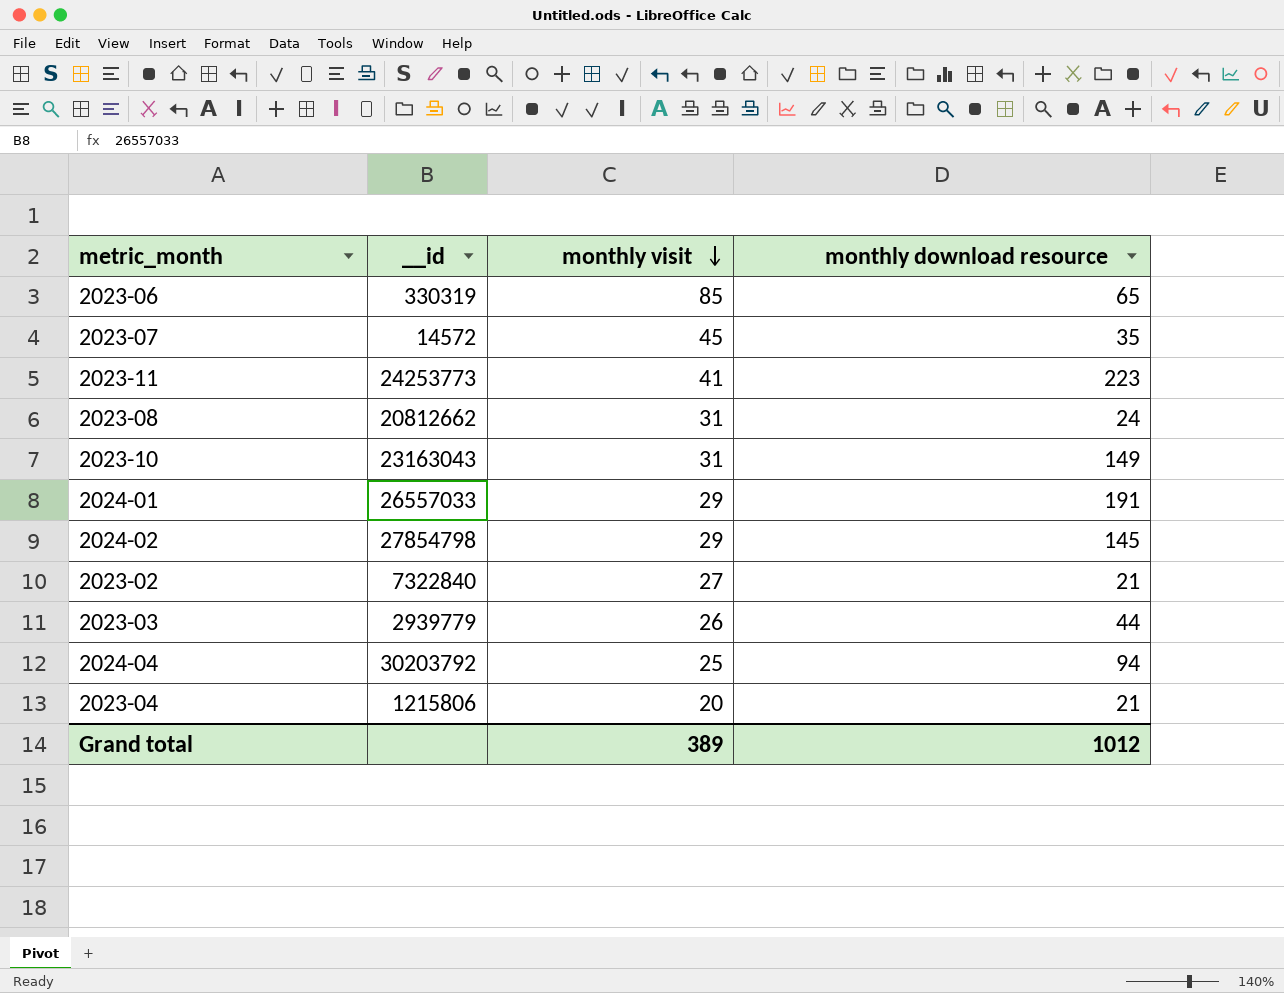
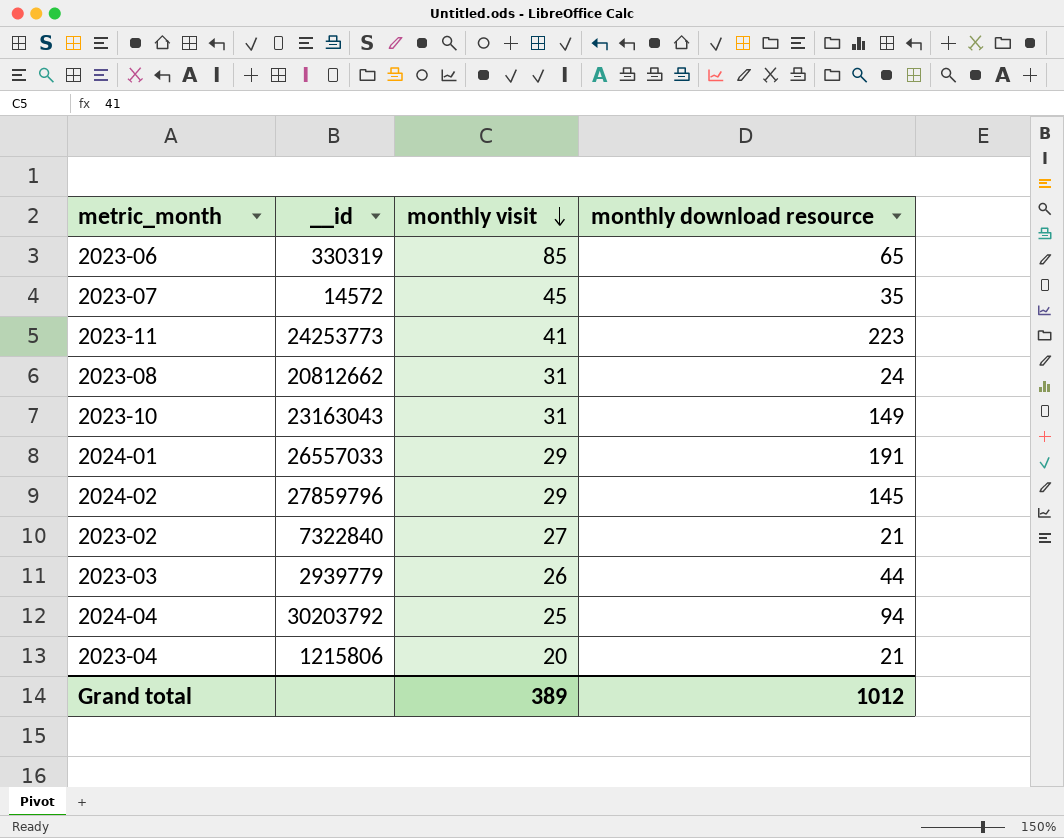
2024-02 | __id: 27854798 -> 27859796

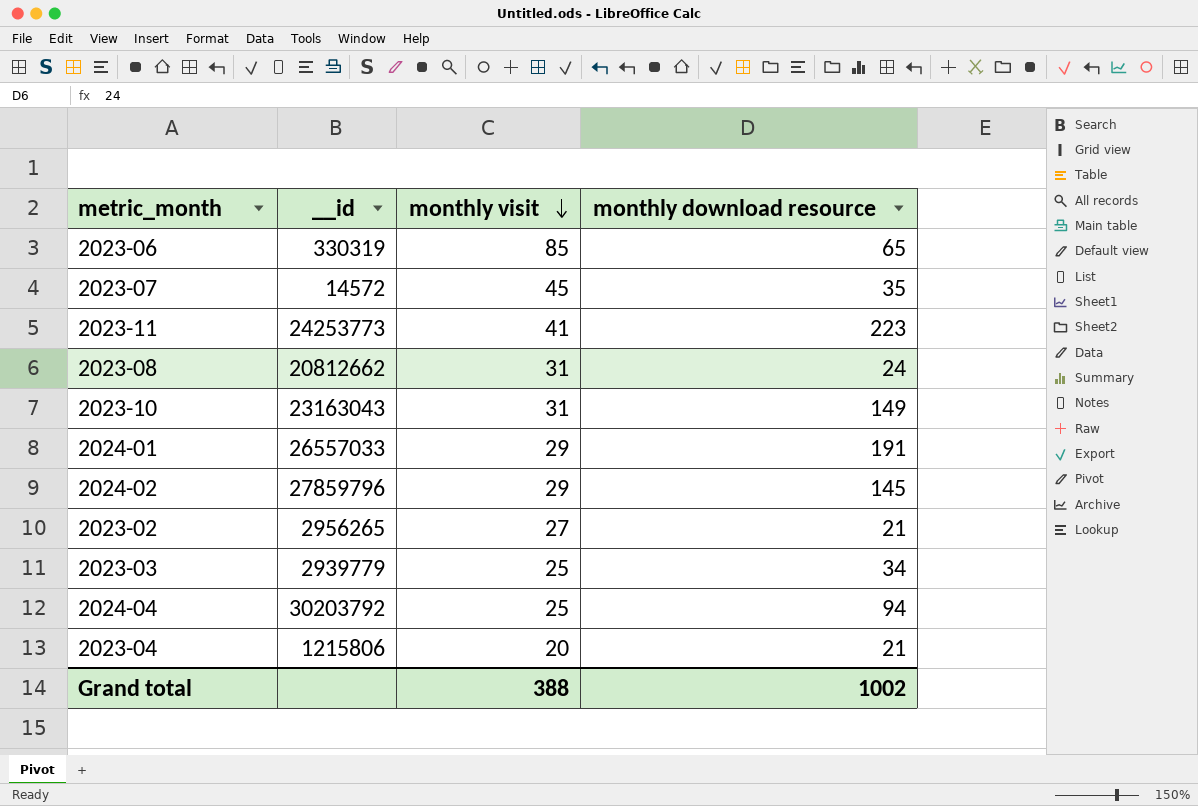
2023-02 | __id: 7322840 -> 2956265
2023-03 | monthly visit: 26 -> 25
2023-03 | monthly download resource: 44 -> 34
Grand total | monthly visit: 389 -> 388
Grand total | monthly download resource: 1012 -> 1002

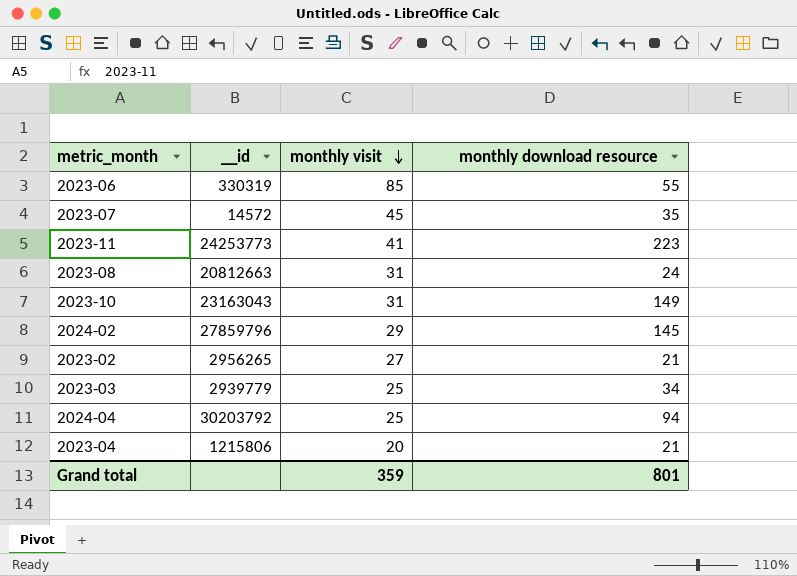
row 2024-01: 26557033 | 29 | 191 -> none
2023-06 | monthly download resource: 65 -> 55
2023-08 | __id: 20812662 -> 20812663
Grand total | monthly visit: 388 -> 359
Grand total | monthly download resource: 1002 -> 801

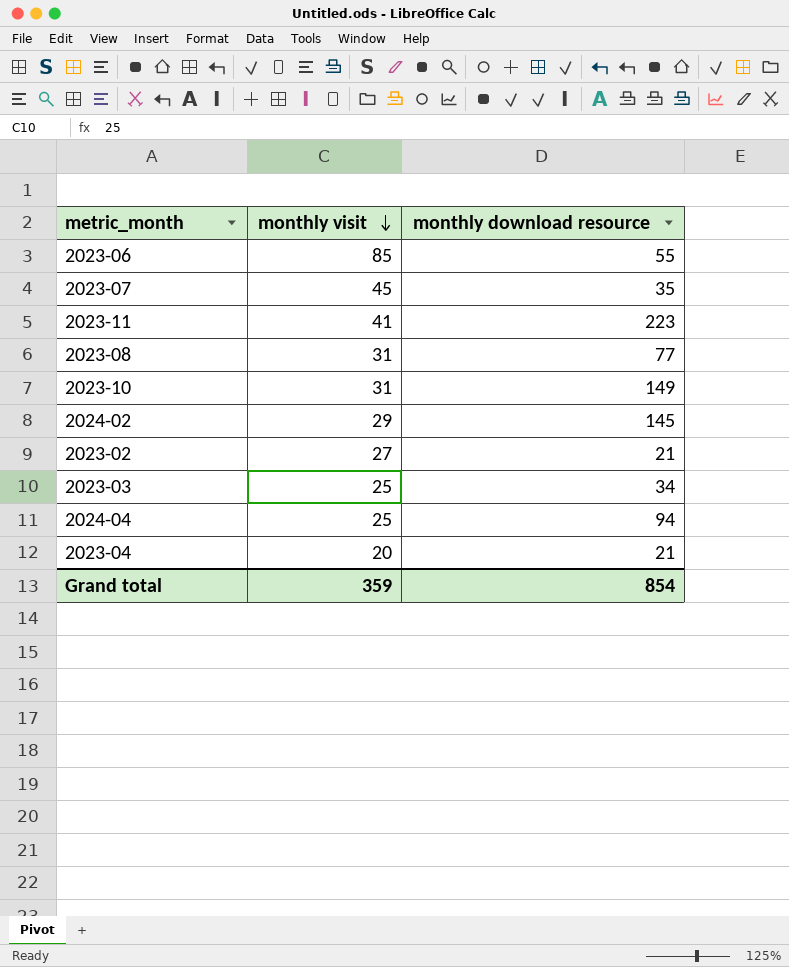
column __id | position: 2 -> none
2023-08 | monthly download resource: 24 -> 77
Grand total | monthly download resource: 801 -> 854

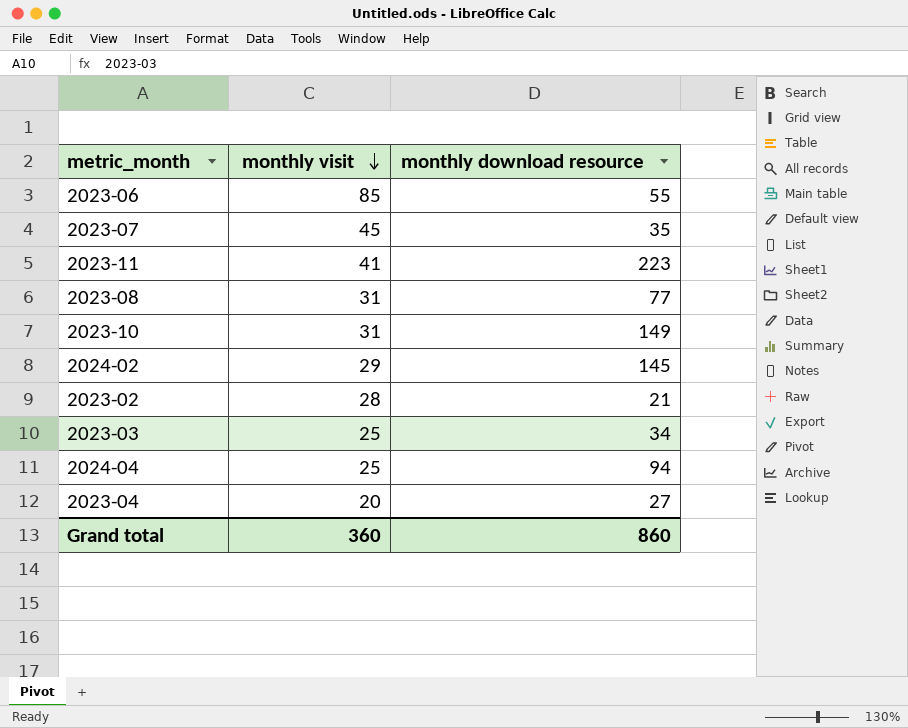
2023-02 | monthly visit: 27 -> 28
2023-04 | monthly download resource: 21 -> 27
Grand total | monthly visit: 359 -> 360
Grand total | monthly download resource: 854 -> 860

